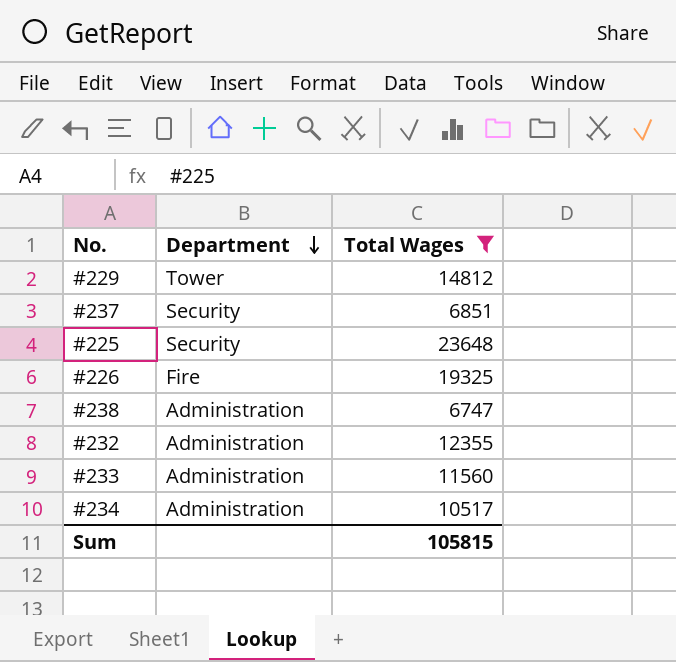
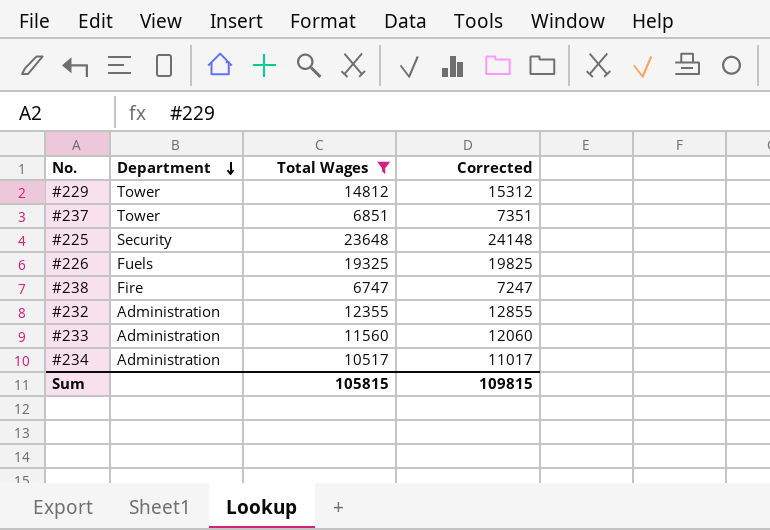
column Corrected | formula: none -> [Total Wages] + 500
#237 | Department: Security -> Tower
#226 | Department: Fire -> Fuels
#238 | Department: Administration -> Fire

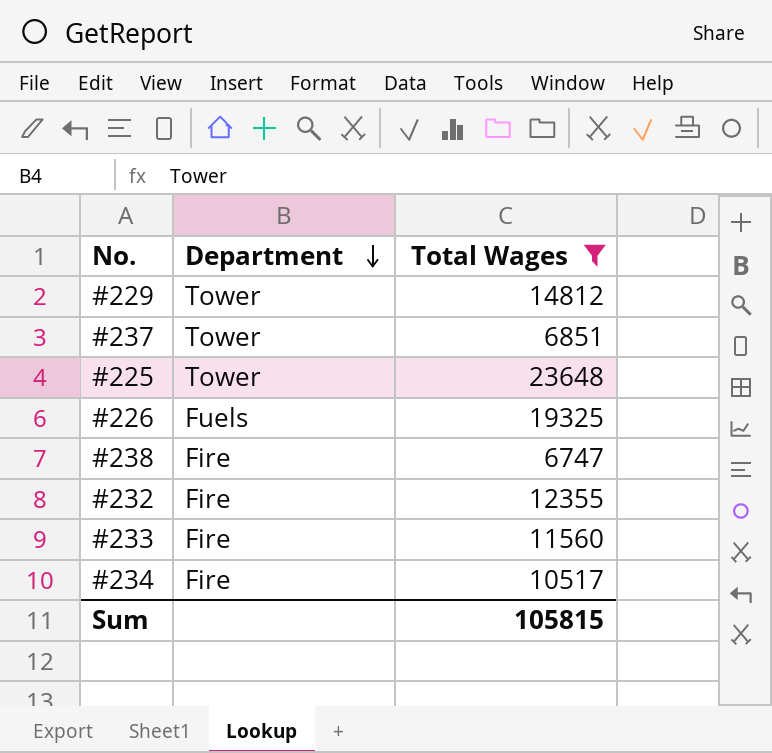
column Corrected | formula: [Total Wages] + 500 -> none
#225 | Department: Security -> Tower
#232 | Department: Administration -> Fire
#233 | Department: Administration -> Fire
#234 | Department: Administration -> Fire

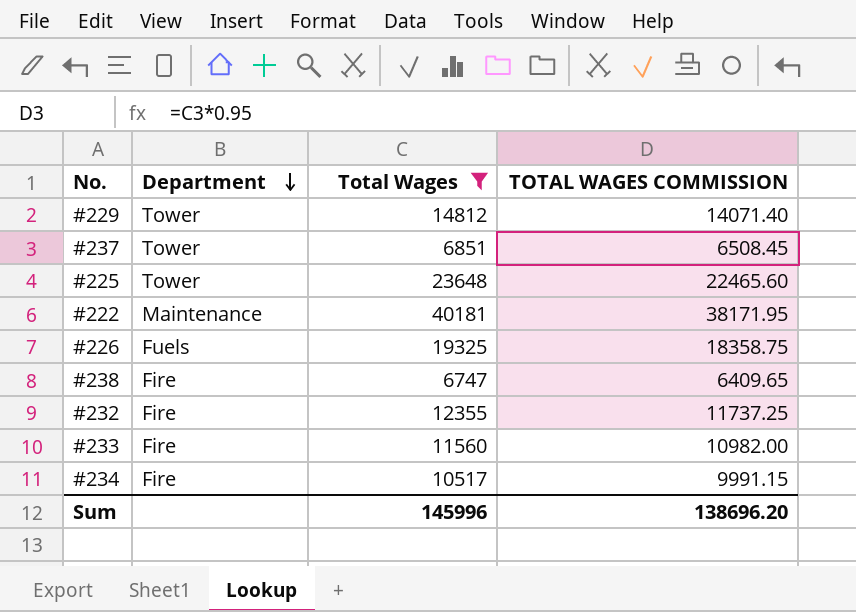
column TOTAL WAGES COMMISSION | formula: none -> [Total Wages] * 0.95
row #222: none -> Maintenance | 40181 | 38171.95
Sum | Total Wages: 105815 -> 145996

